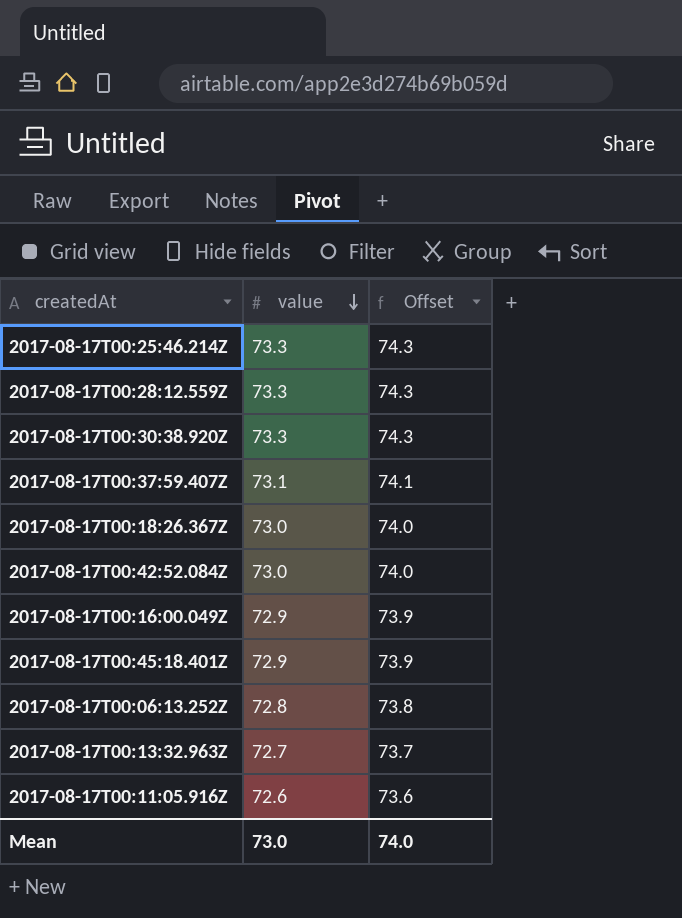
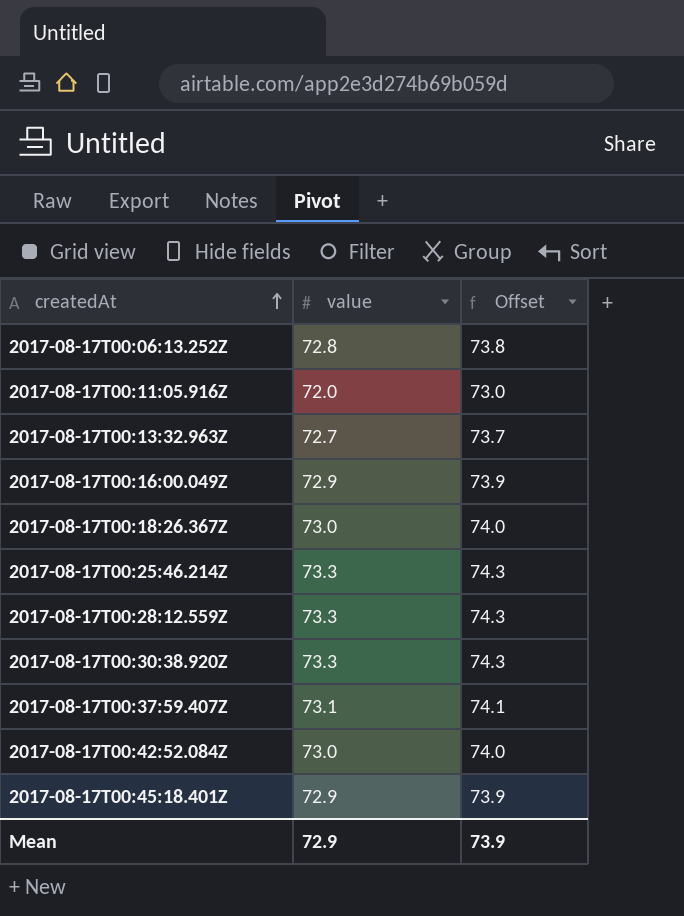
row order: value descending -> createdAt ascending
2017-08-17T00:11:05.916Z | value: 72.6 -> 72.0
2017-08-17T00:11:05.916Z | Offset: 73.6 -> 73.0
Mean | value: 73.0 -> 72.9
Mean | Offset: 74.0 -> 73.9

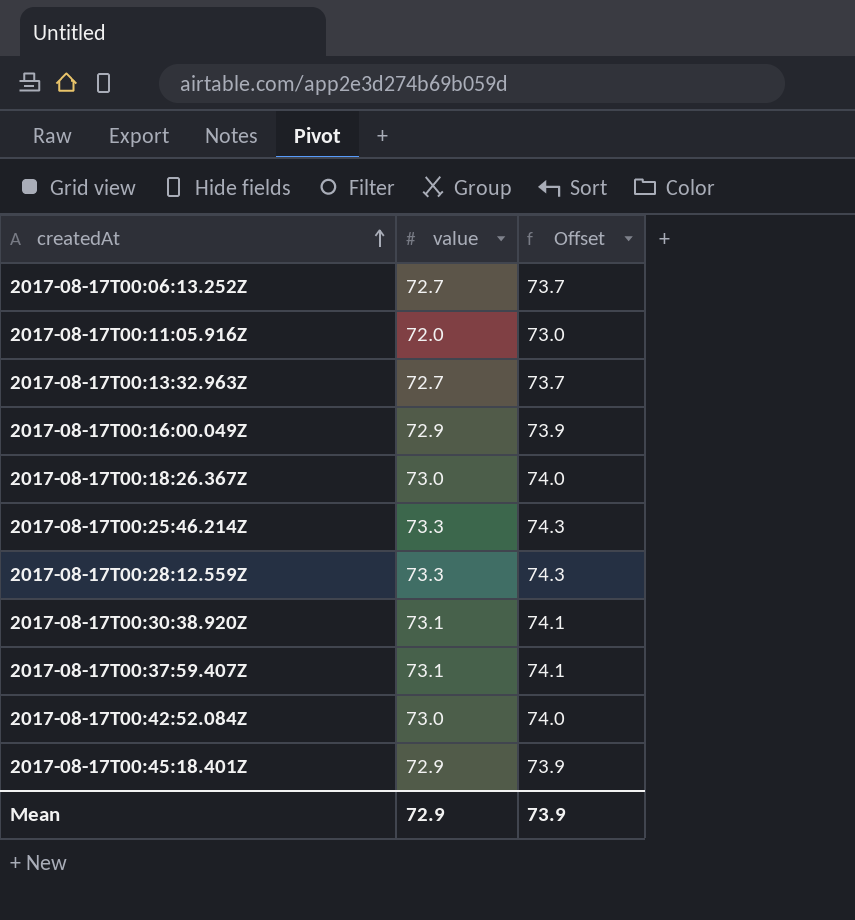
2017-08-17T00:06:13.252Z | value: 72.8 -> 72.7
2017-08-17T00:06:13.252Z | Offset: 73.8 -> 73.7
2017-08-17T00:30:38.920Z | value: 73.3 -> 73.1
2017-08-17T00:30:38.920Z | Offset: 74.3 -> 74.1

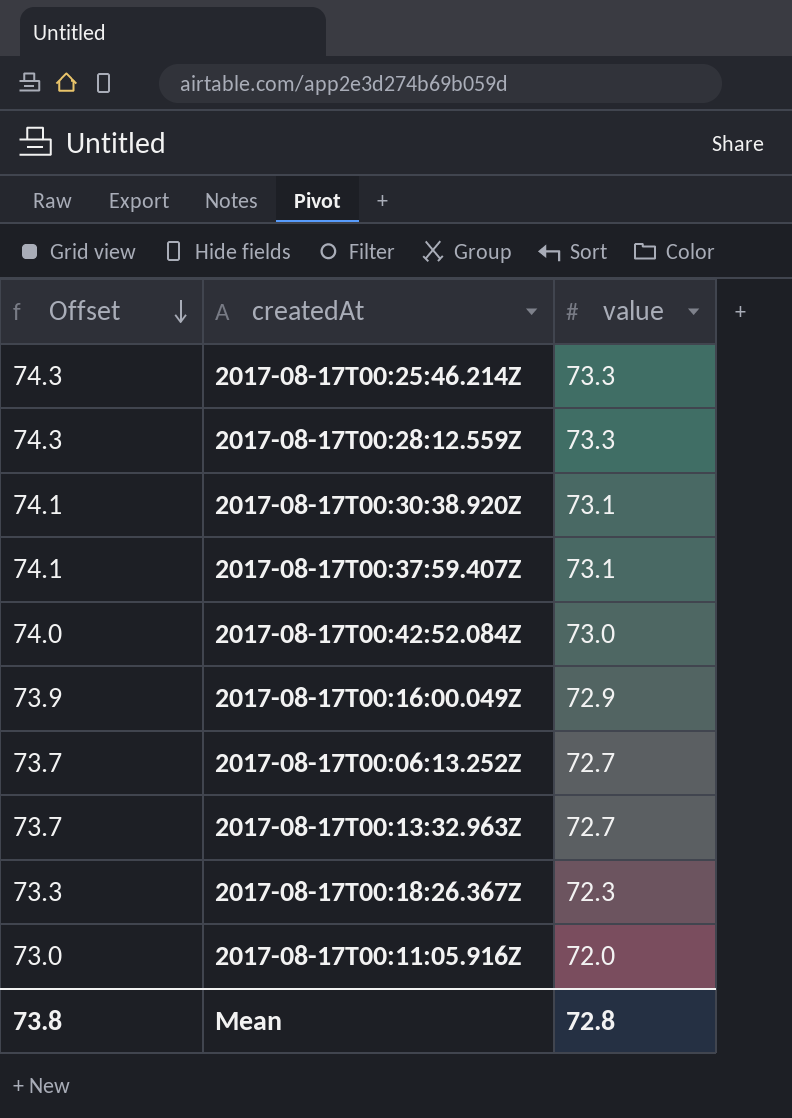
row order: createdAt ascending -> Offset descending
column Offset | position: 3 -> 1
row 2017-08-17T00:45:18.401Z: 72.9 | 73.9 -> none
2017-08-17T00:18:26.367Z | Offset: 74.0 -> 73.3
2017-08-17T00:18:26.367Z | value: 73.0 -> 72.3
Mean | Offset: 73.9 -> 73.8
Mean | value: 72.9 -> 72.8

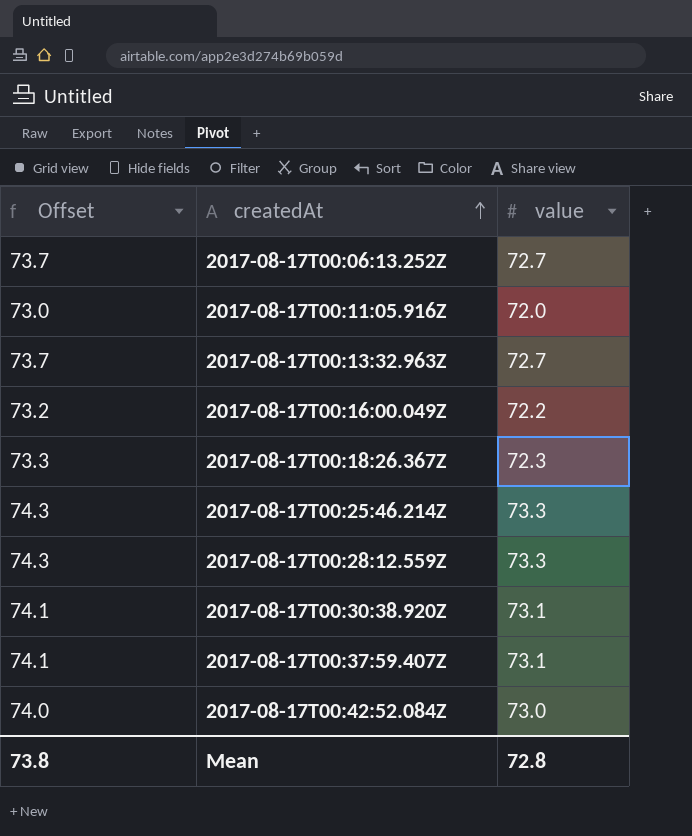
row order: Offset descending -> createdAt ascending
2017-08-17T00:16:00.049Z | Offset: 73.9 -> 73.2
2017-08-17T00:16:00.049Z | value: 72.9 -> 72.2

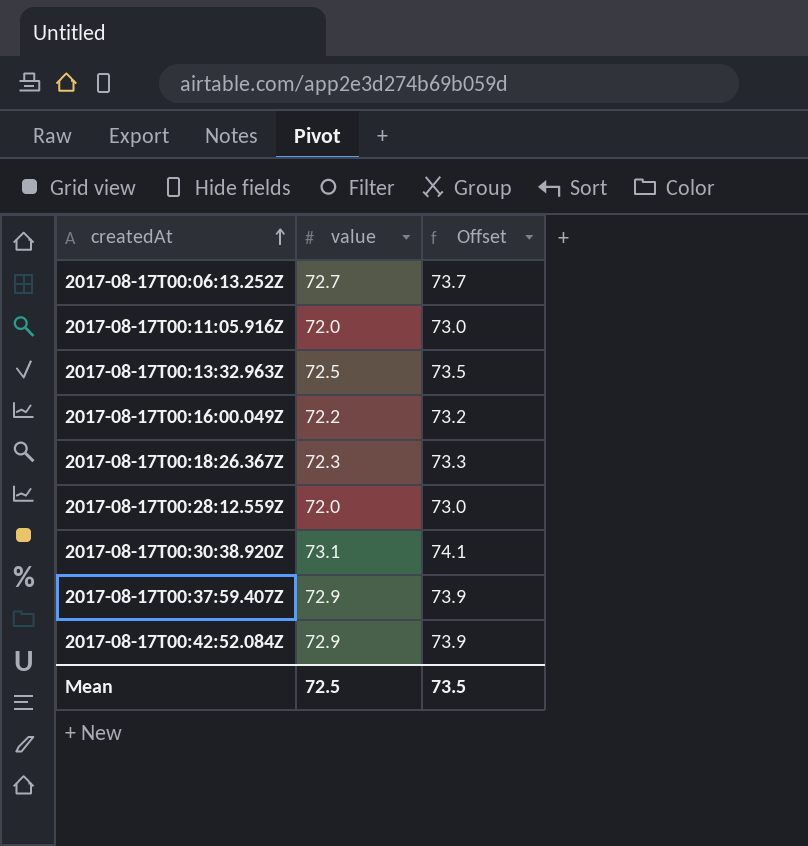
column Offset | position: 1 -> 3
row 2017-08-17T00:25:46.214Z: 74.3 | 73.3 -> none
2017-08-17T00:13:32.963Z | value: 72.7 -> 72.5
2017-08-17T00:13:32.963Z | Offset: 73.7 -> 73.5
2017-08-17T00:28:12.559Z | value: 73.3 -> 72.0
2017-08-17T00:28:12.559Z | Offset: 74.3 -> 73.0
2017-08-17T00:37:59.407Z | value: 73.1 -> 72.9
2017-08-17T00:37:59.407Z | Offset: 74.1 -> 73.9
2017-08-17T00:42:52.084Z | value: 73.0 -> 72.9
2017-08-17T00:42:52.084Z | Offset: 74.0 -> 73.9
Mean | value: 72.8 -> 72.5
Mean | Offset: 73.8 -> 73.5

